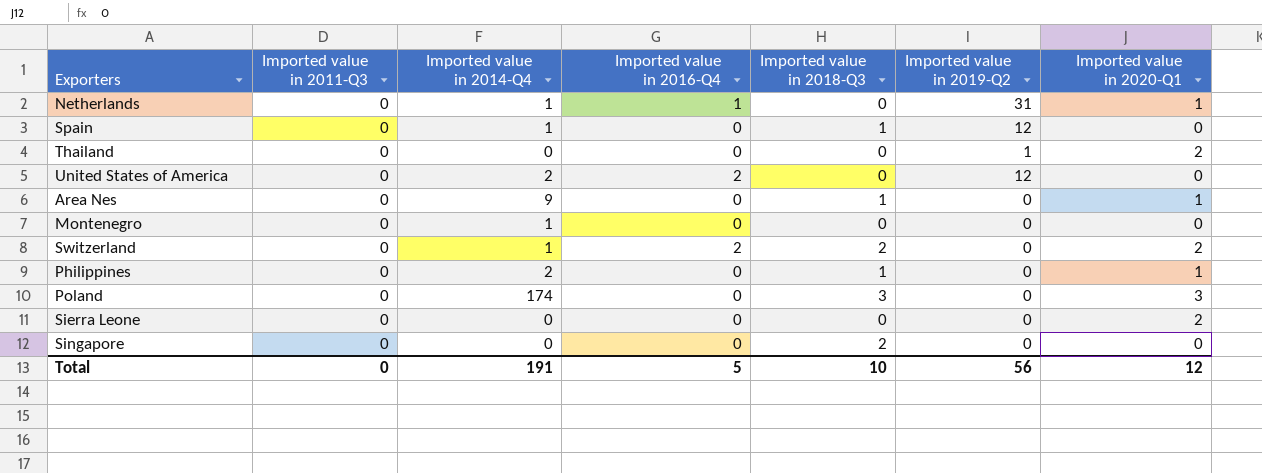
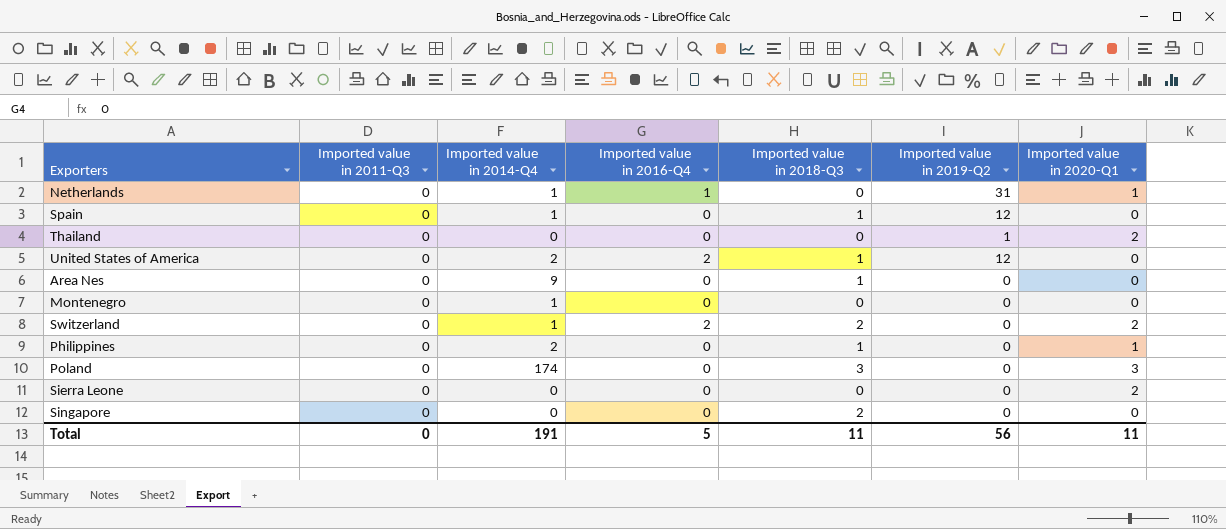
United States of America | Imported value in 2018-Q3: 0 -> 1
Area Nes | Imported value in 2020-Q1: 1 -> 0
Total | Imported value in 2018-Q3: 10 -> 11
Total | Imported value in 2020-Q1: 12 -> 11

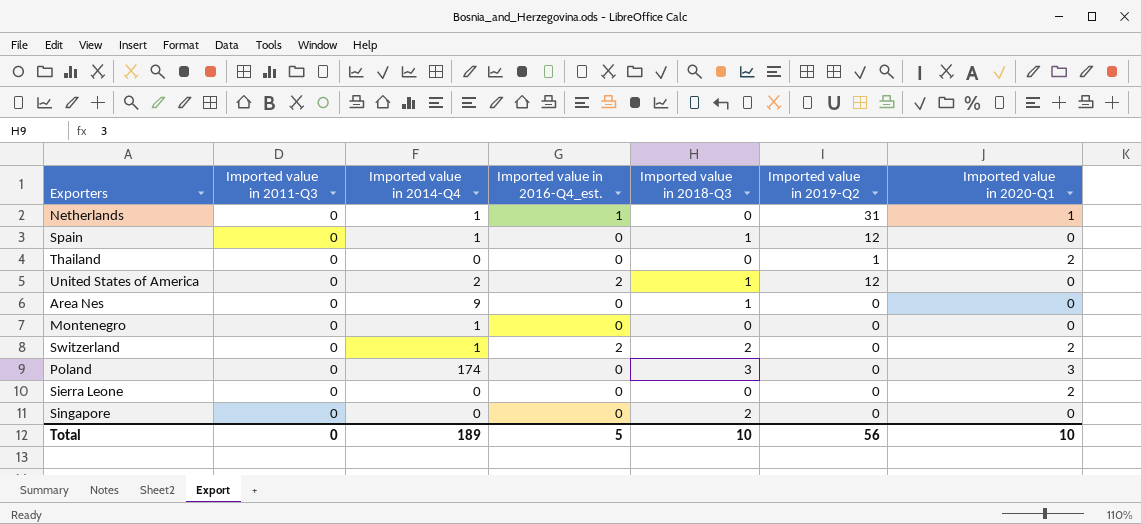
column name: Imported value in 2016-Q4 -> Imported value in 2016-Q4_est.
row Philippines: 0 | 2 | 0 | 1 | 0 | 1 -> none
Total | Imported value in 2014-Q4: 191 -> 189
Total | Imported value in 2018-Q3: 11 -> 10
Total | Imported value in 2020-Q1: 11 -> 10

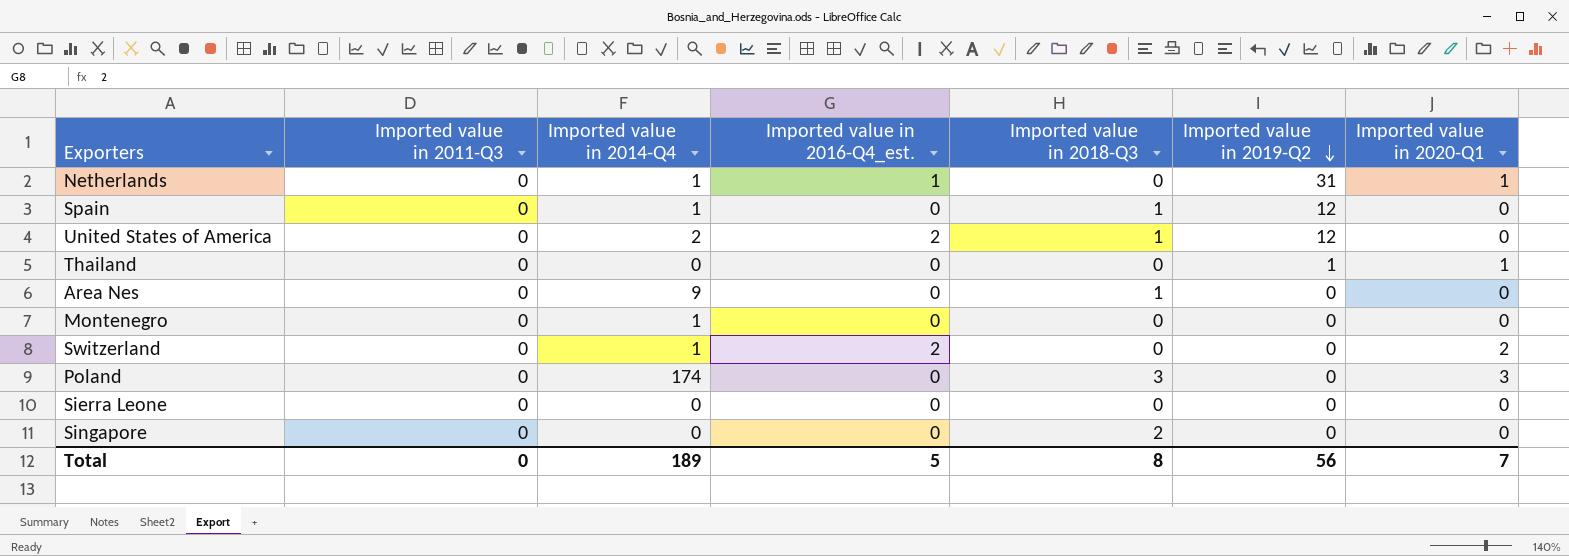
row order: none -> Imported value in 2019-Q2 descending
Thailand | Imported value in 2020-Q1: 2 -> 1
Switzerland | Imported value in 2018-Q3: 2 -> 0
Sierra Leone | Imported value in 2020-Q1: 2 -> 0
Total | Imported value in 2018-Q3: 10 -> 8
Total | Imported value in 2020-Q1: 10 -> 7

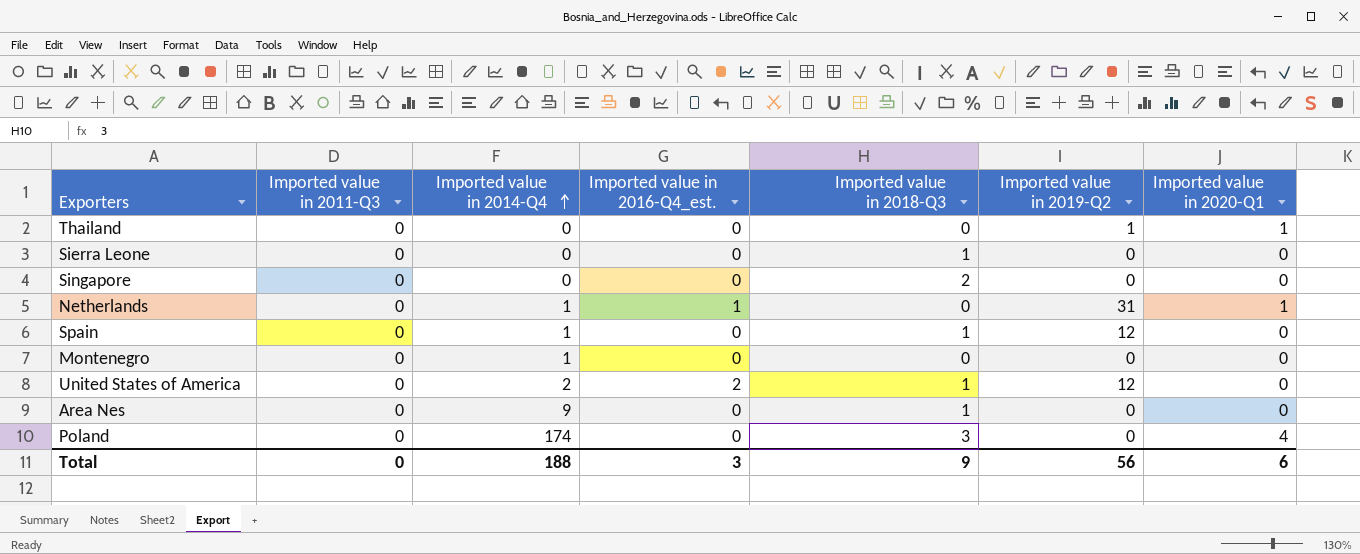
row order: Imported value in 2019-Q2 descending -> Imported value in 2014-Q4 ascending
row Switzerland: 0 | 1 | 2 | 0 | 0 | 2 -> none
Sierra Leone | Imported value in 2018-Q3: 0 -> 1
Poland | Imported value in 2020-Q1: 3 -> 4
Total | Imported value in 2014-Q4: 189 -> 188
Total | Imported value in 2016-Q4_est.: 5 -> 3
Total | Imported value in 2018-Q3: 8 -> 9
Total | Imported value in 2020-Q1: 7 -> 6

